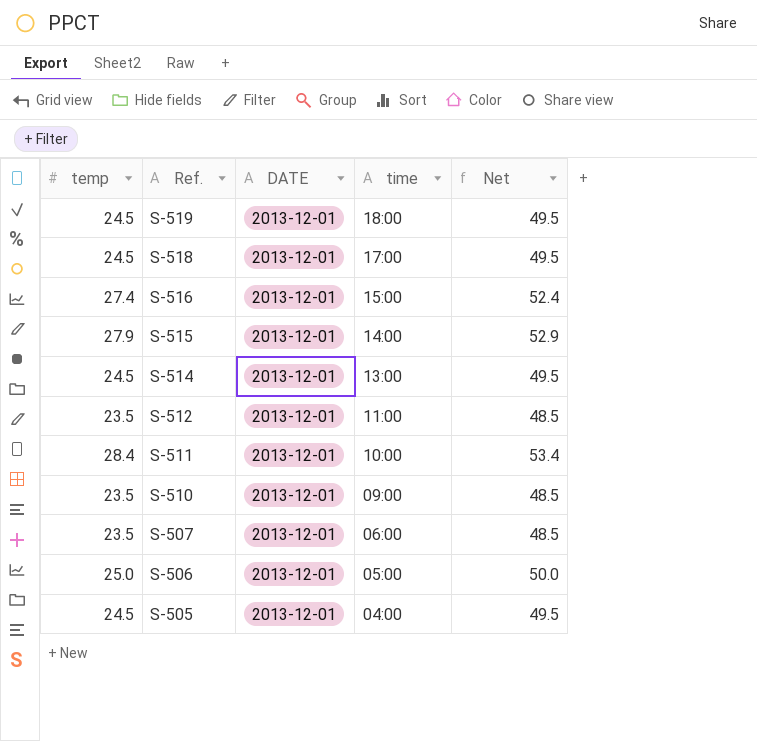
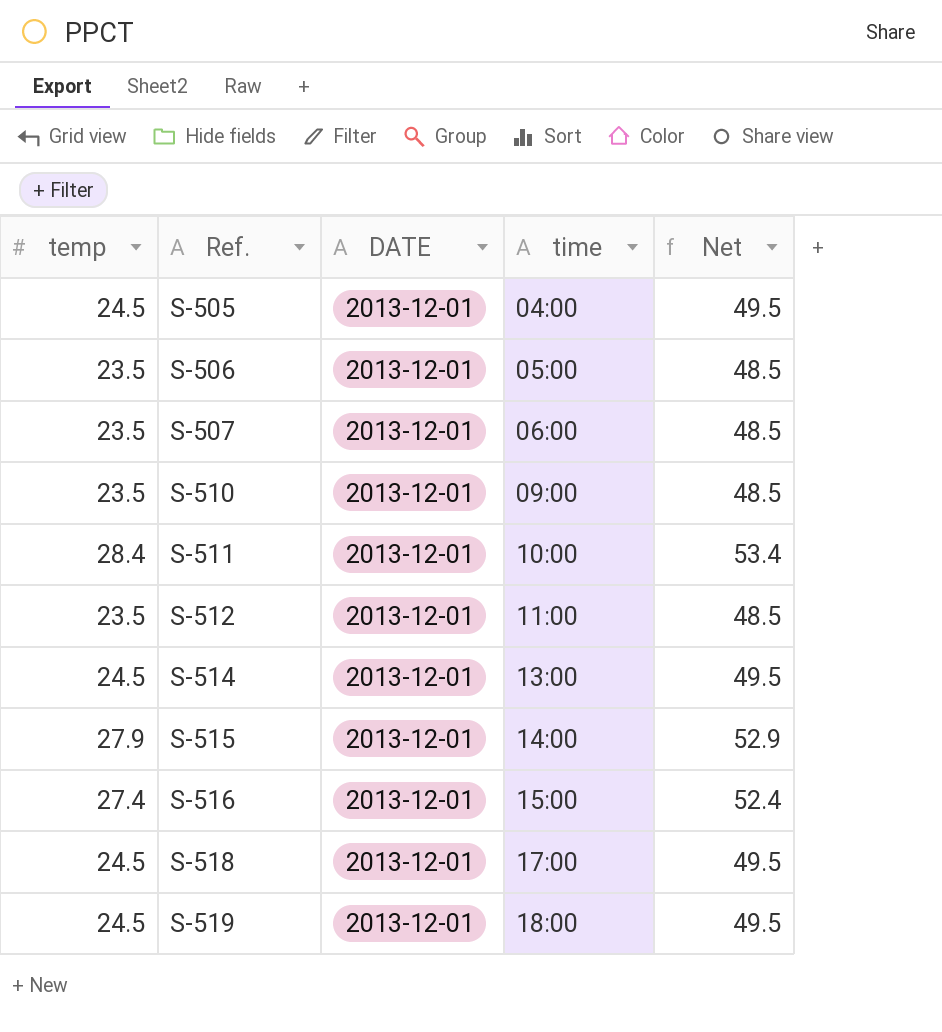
row order: Ref. descending -> Ref. ascending
S-506 | temp: 25.0 -> 23.5
S-506 | Net: 50.0 -> 48.5

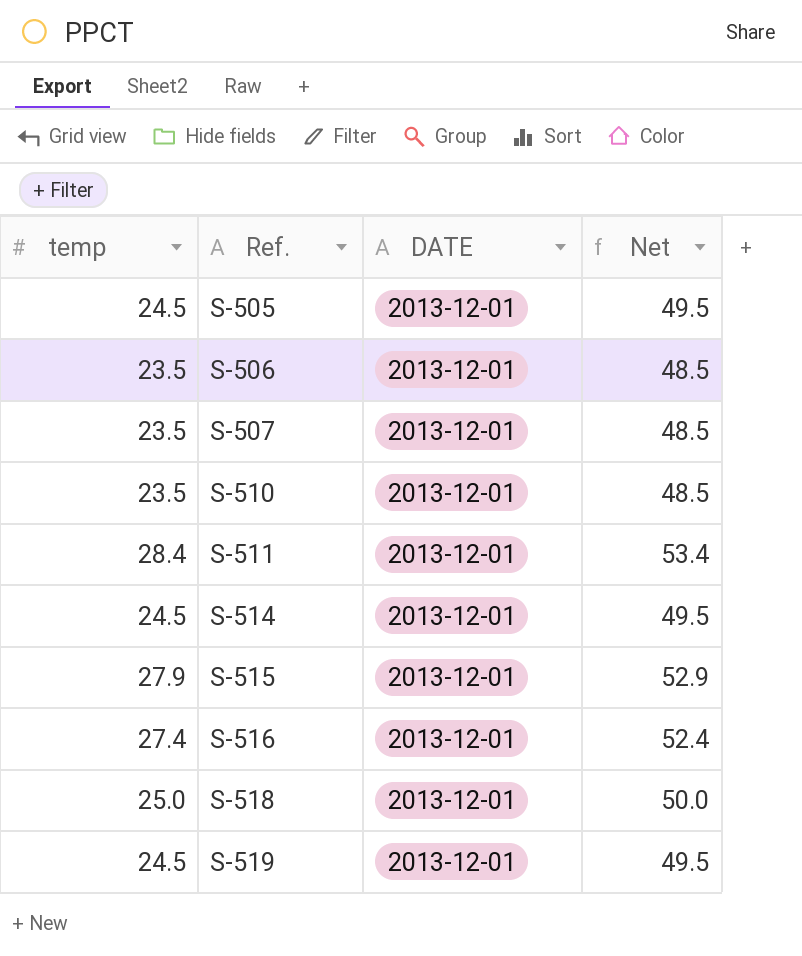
column time | position: 4 -> none
row S-512: 23.5 | 2013-12-01 | 11:00 | 48.5 -> none
S-518 | temp: 24.5 -> 25.0
S-518 | Net: 49.5 -> 50.0

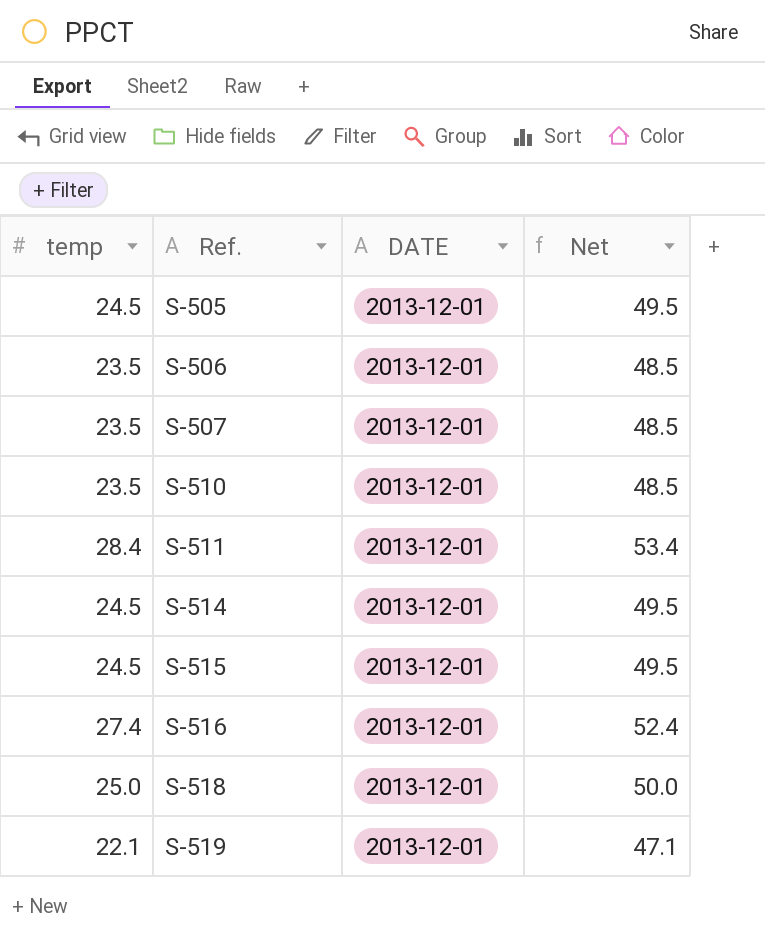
S-515 | temp: 27.9 -> 24.5
S-515 | Net: 52.9 -> 49.5
S-519 | temp: 24.5 -> 22.1
S-519 | Net: 49.5 -> 47.1

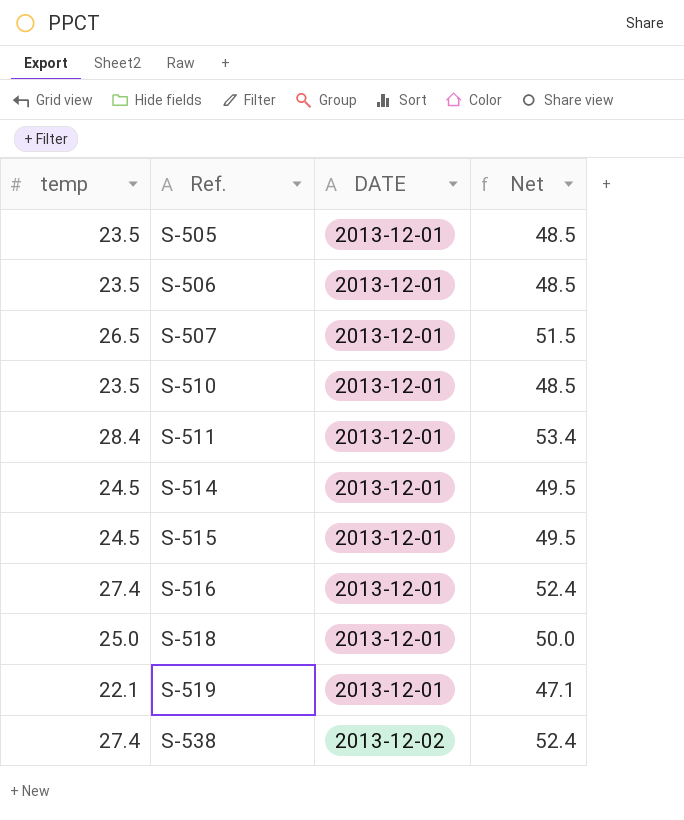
S-505 | temp: 24.5 -> 23.5
S-505 | Net: 49.5 -> 48.5
S-507 | temp: 23.5 -> 26.5
S-507 | Net: 48.5 -> 51.5
row S-538: none -> 27.4 | 2013-12-02 | 52.4

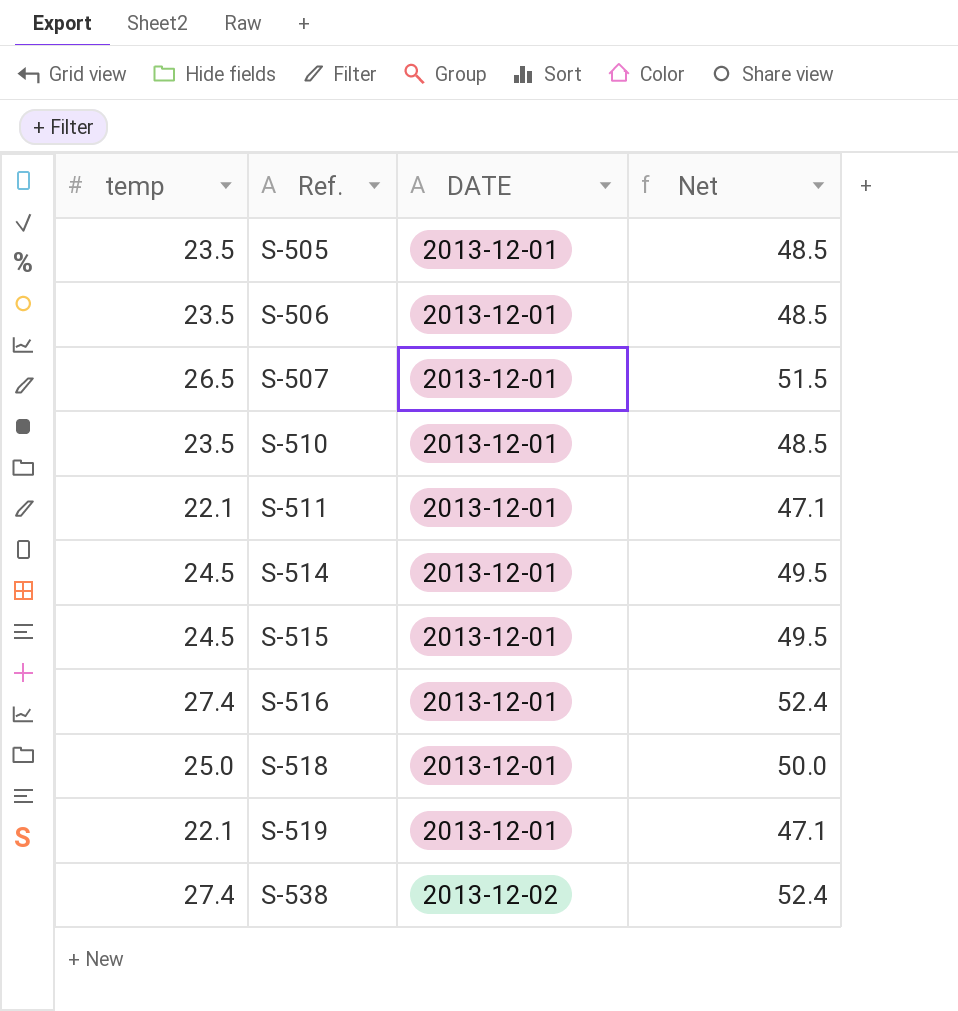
S-511 | temp: 28.4 -> 22.1
S-511 | Net: 53.4 -> 47.1

